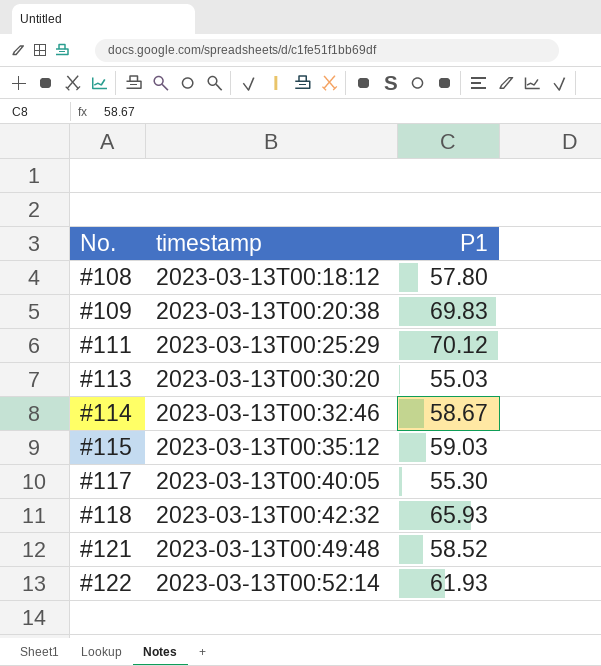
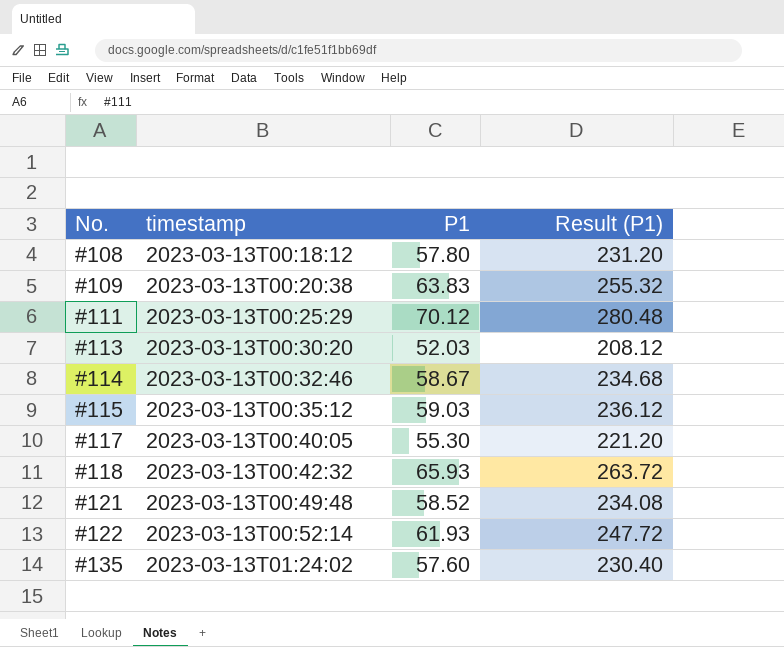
column Result (P1) | formula: none -> [P1] * 4
#109 | P1: 69.83 -> 63.83
#113 | P1: 55.03 -> 52.03
row #135: none -> 2023-03-13T01:24:02 | 57.60 | 230.40

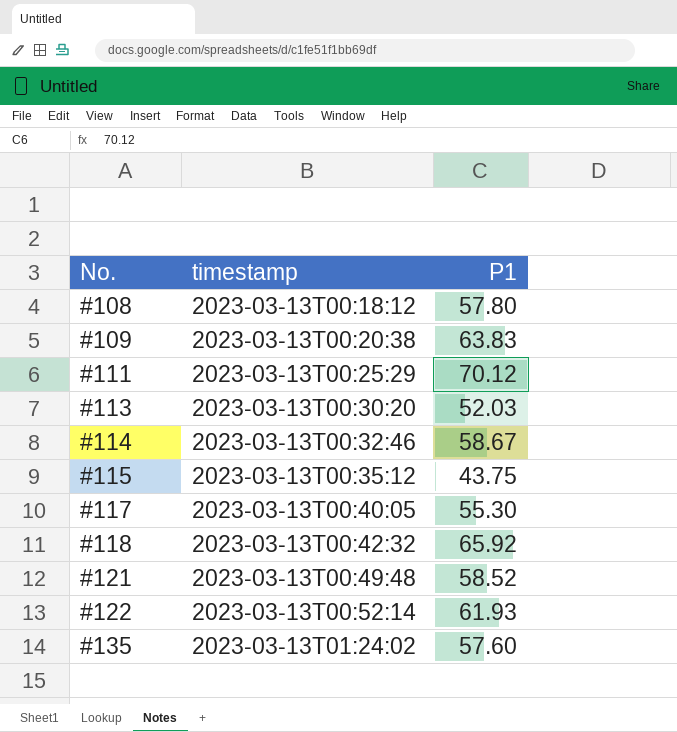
column Result (P1) | formula: [P1] * 4 -> none
#115 | P1: 59.03 -> 43.75
#118 | P1: 65.93 -> 65.92

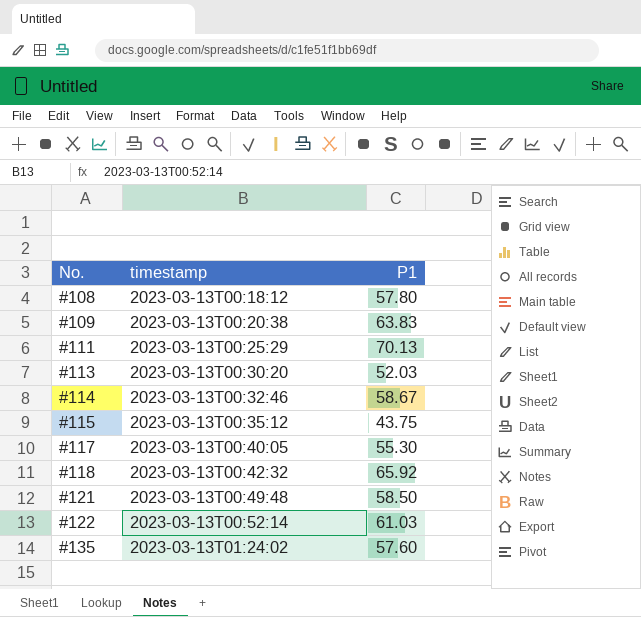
#111 | P1: 70.12 -> 70.13
#121 | P1: 58.52 -> 58.50
#122 | P1: 61.93 -> 61.03

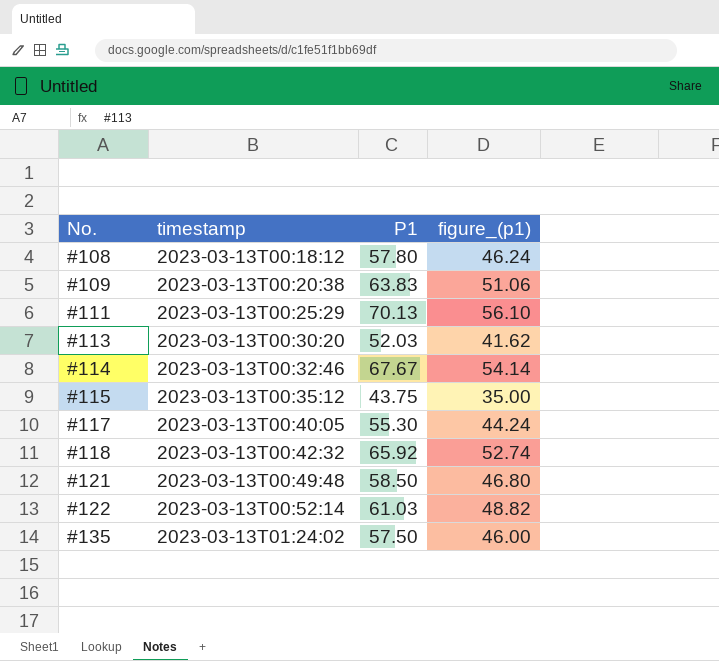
column figure_(p1) | formula: none -> [P1] * 0.8
#114 | P1: 58.67 -> 67.67
#135 | P1: 57.60 -> 57.50

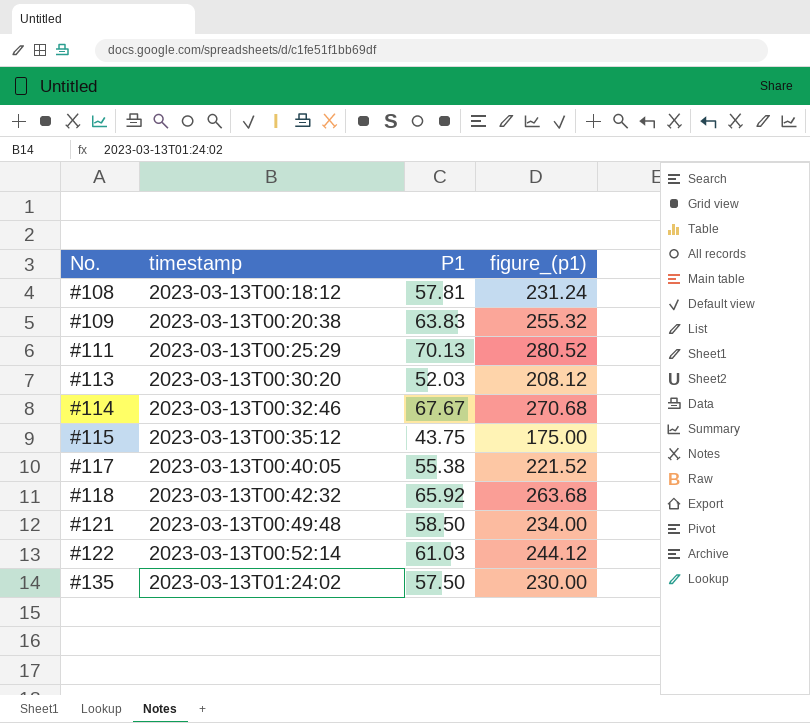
column figure_(p1) | formula: [P1] * 0.8 -> [P1] * 4
#108 | P1: 57.80 -> 57.81
#117 | P1: 55.30 -> 55.38

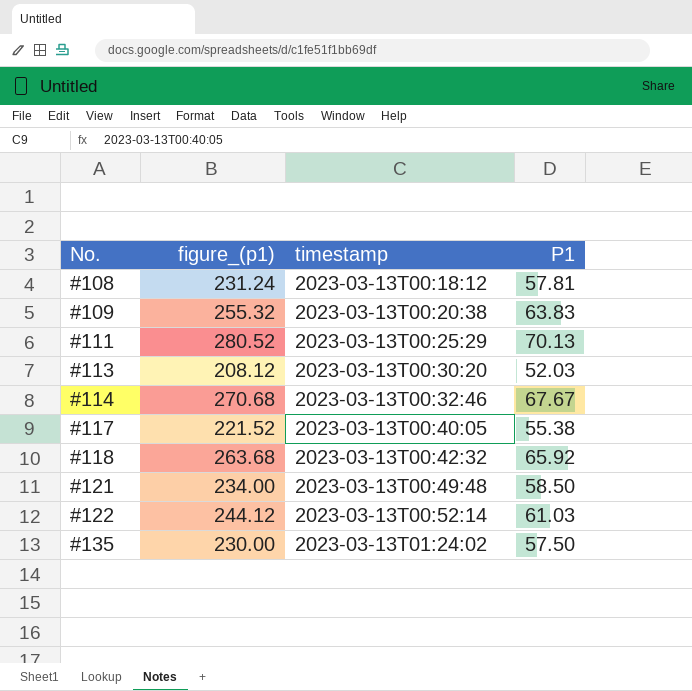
column figure_(p1) | position: 4 -> 2
row #115: 2023-03-13T00:35:12 | 43.75 | 175.00 -> none

